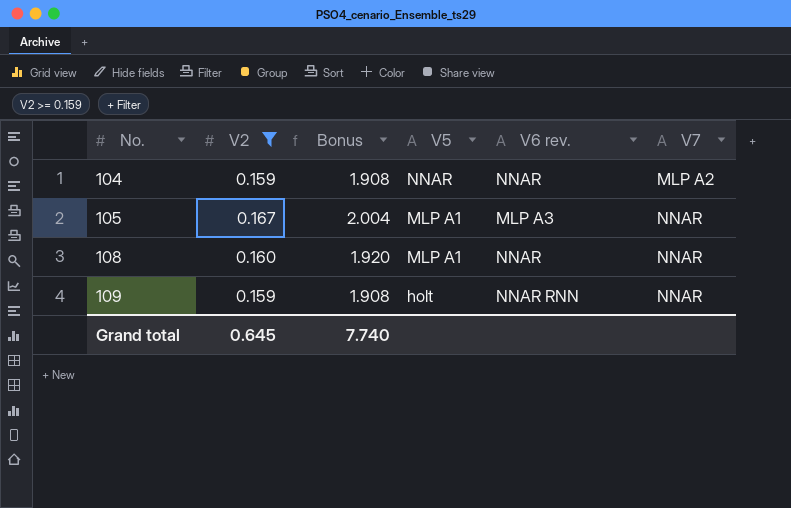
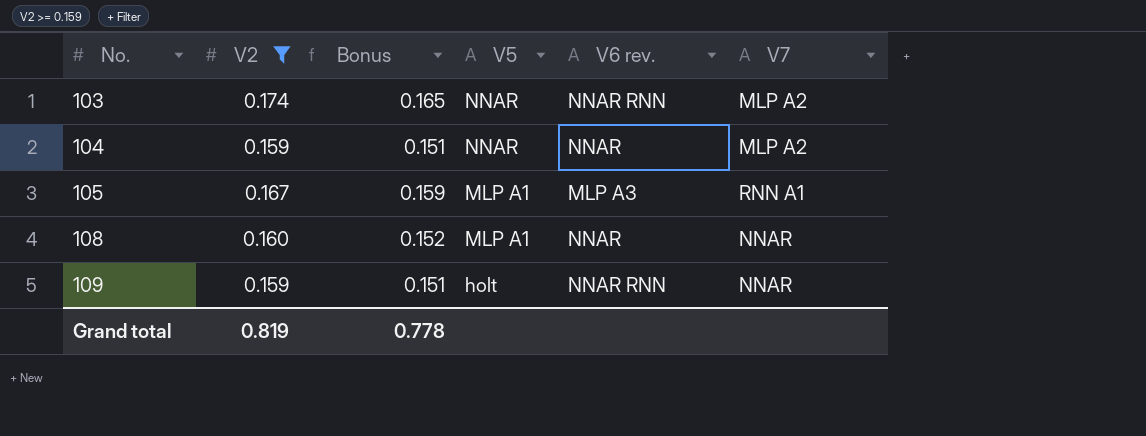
column Bonus | formula: [V2] * 12 -> [V2] * 0.95
row 103: none -> 0.174 | 0.165 | NNAR | NNAR RNN | MLP A2
105 | V7: NNAR -> RNN A1
Grand total | V2: 0.645 -> 0.819
Grand total | Bonus: 7.740 -> 0.778

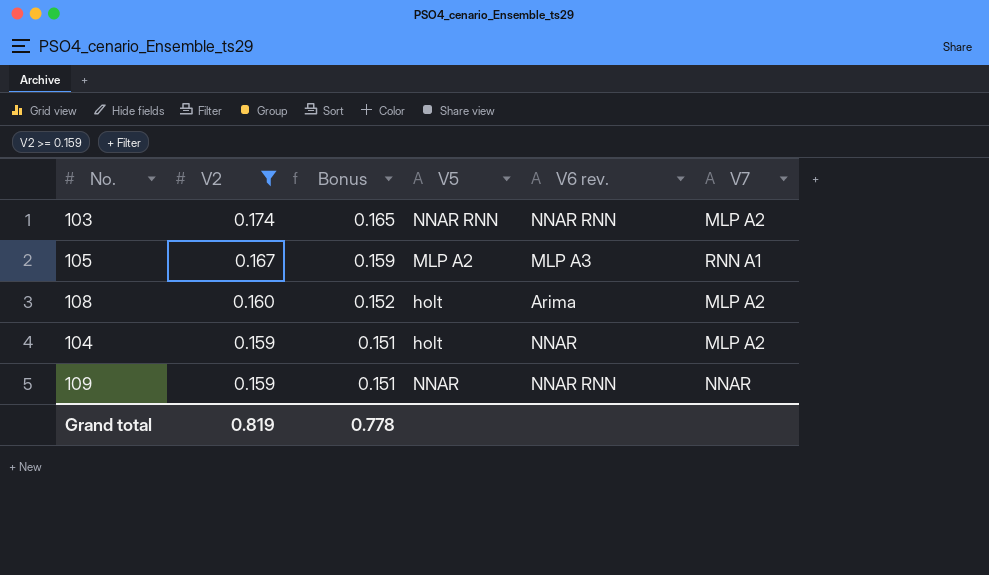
row order: No. ascending -> V2 descending
103 | V5: NNAR -> NNAR RNN
105 | V5: MLP A1 -> MLP A2
108 | V5: MLP A1 -> holt
108 | V6 rev.: NNAR -> Arima
108 | V7: NNAR -> MLP A2
104 | V5: NNAR -> holt
109 | V5: holt -> NNAR

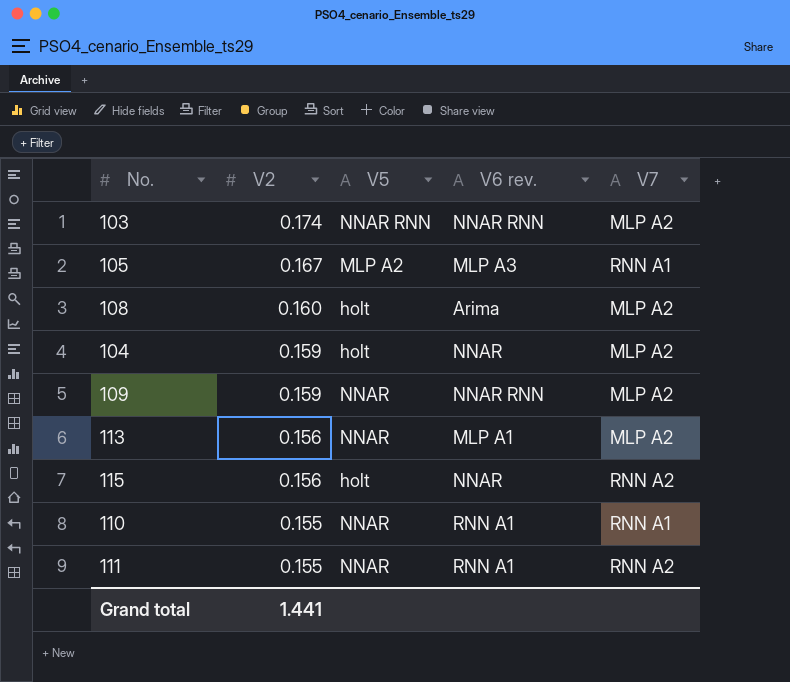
filter: V2 >= 0.159 -> none
column Bonus | formula: [V2] * 0.95 -> none
109 | V7: NNAR -> MLP A2
Grand total | V2: 0.819 -> 1.441

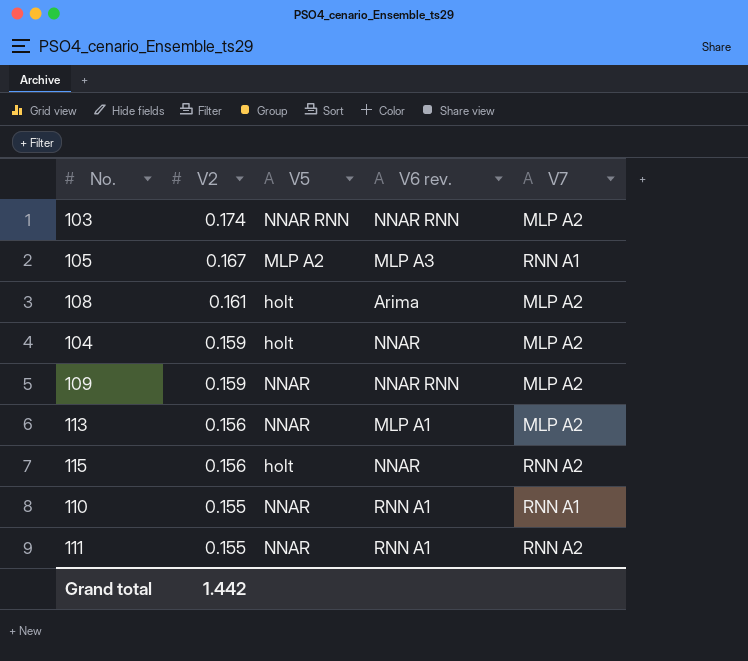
108 | V2: 0.160 -> 0.161
Grand total | V2: 1.441 -> 1.442

